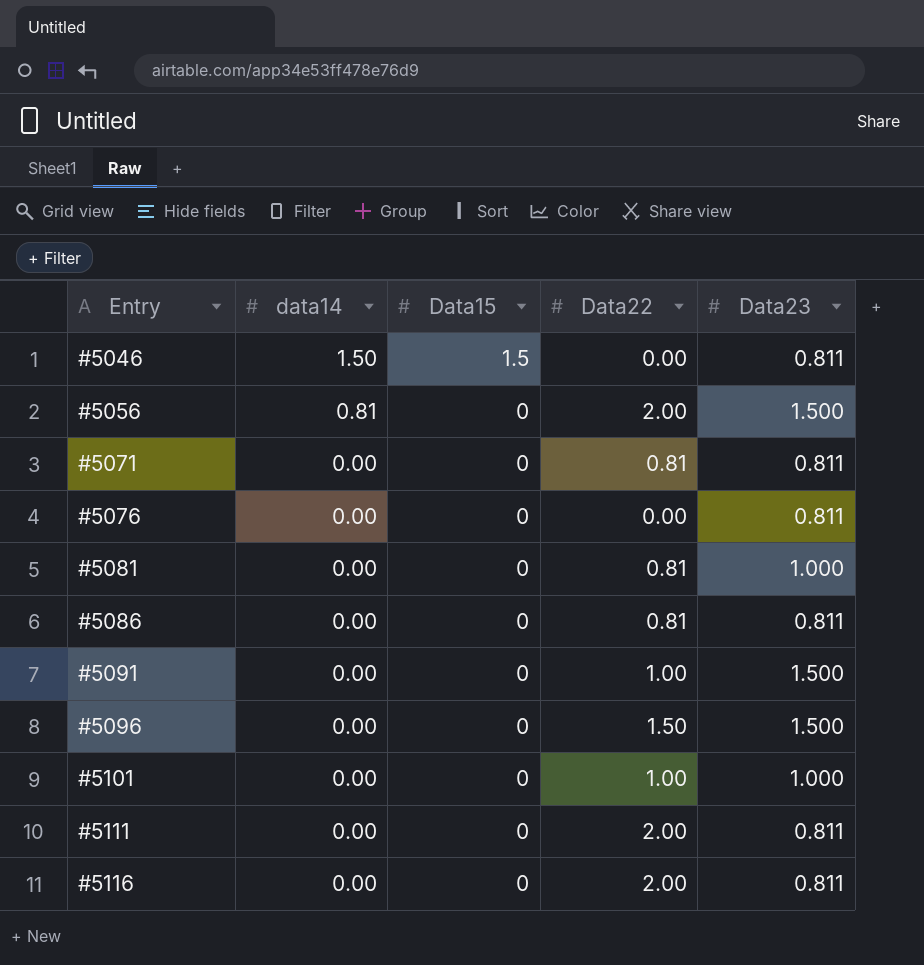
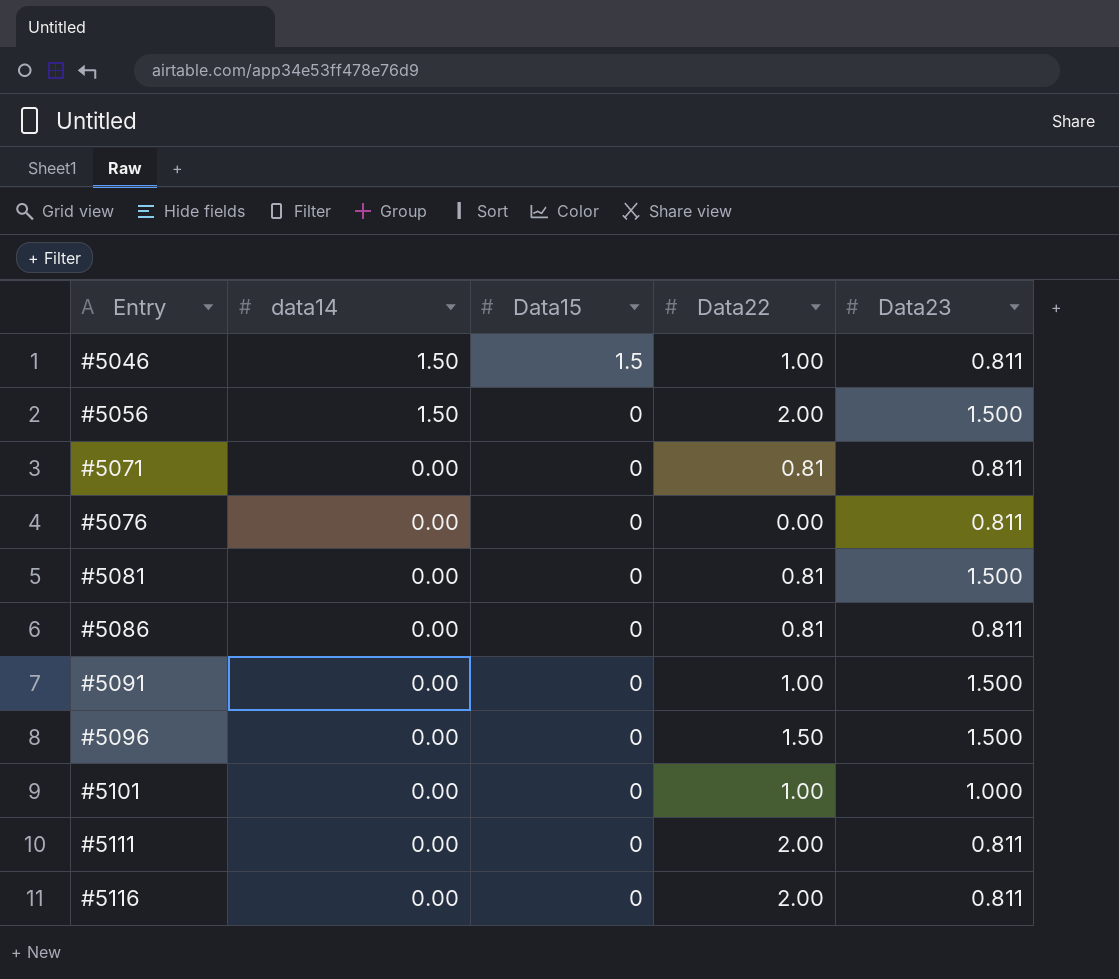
#5046 | Data22: 0.00 -> 1.00
#5056 | data14: 0.81 -> 1.50
#5081 | Data23: 1.000 -> 1.500

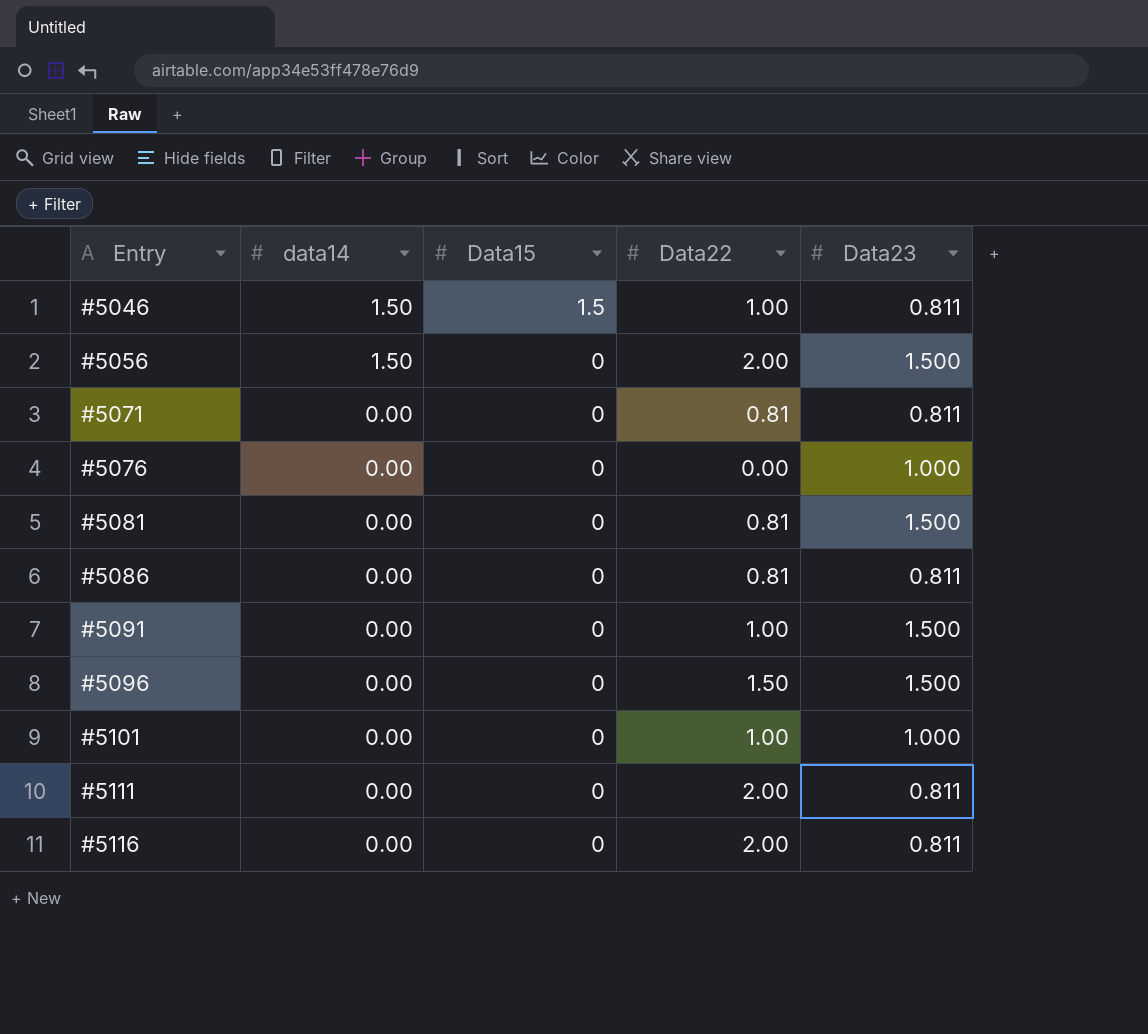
#5076 | Data23: 0.811 -> 1.000

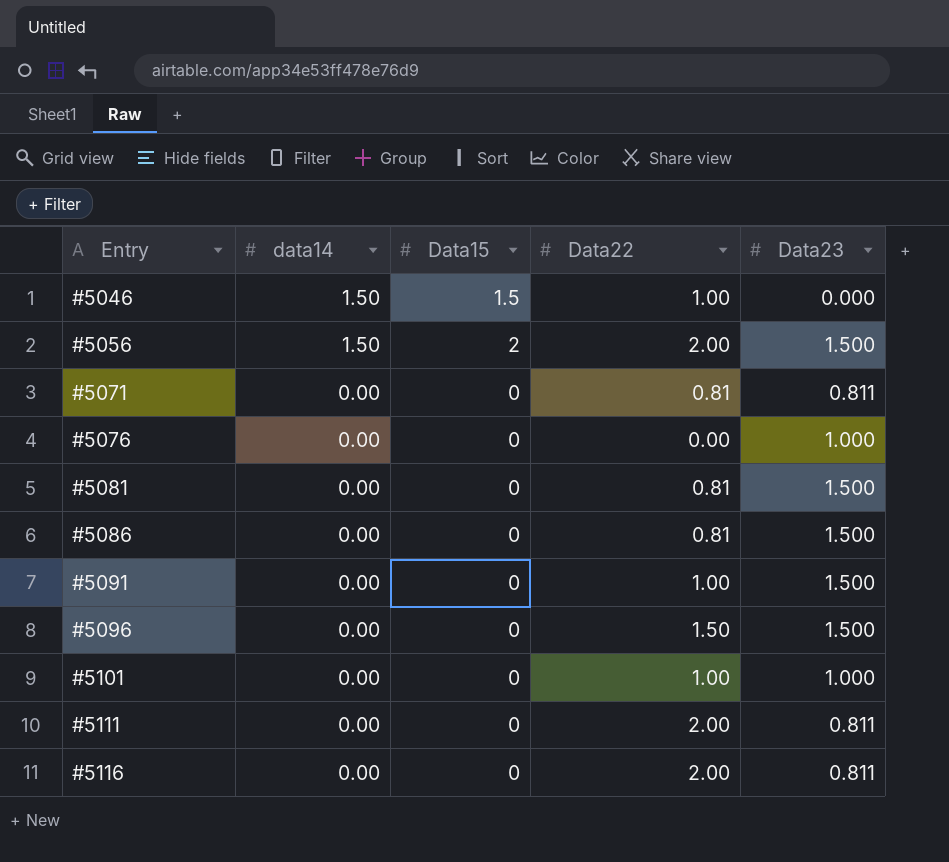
#5046 | Data23: 0.811 -> 0.000
#5056 | Data15: 0 -> 2
#5086 | Data23: 0.811 -> 1.500

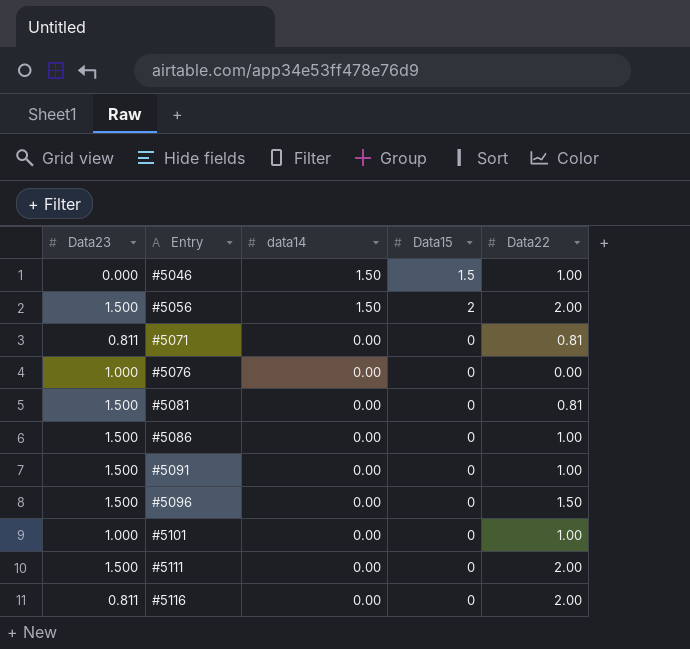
column Data23 | position: 5 -> 1
#5086 | Data22: 0.81 -> 1.00
#5111 | Data23: 0.811 -> 1.500

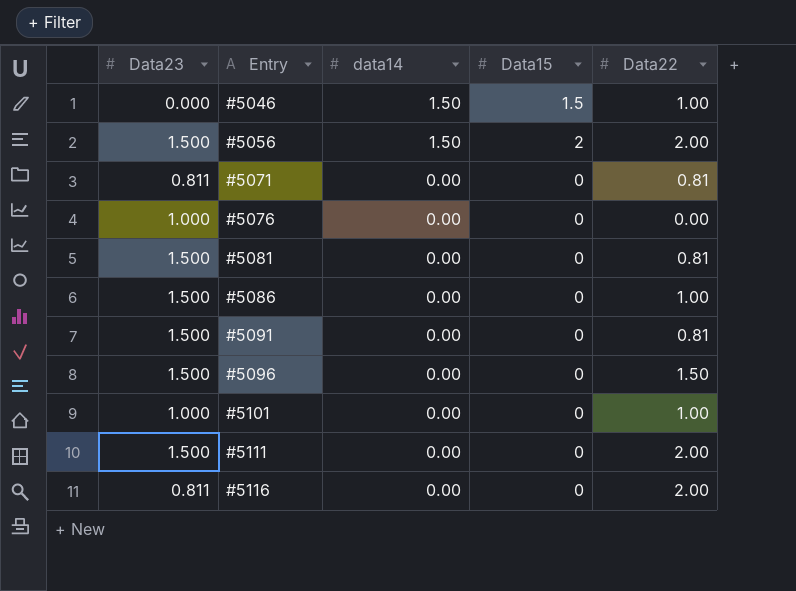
#5091 | Data22: 1.00 -> 0.81

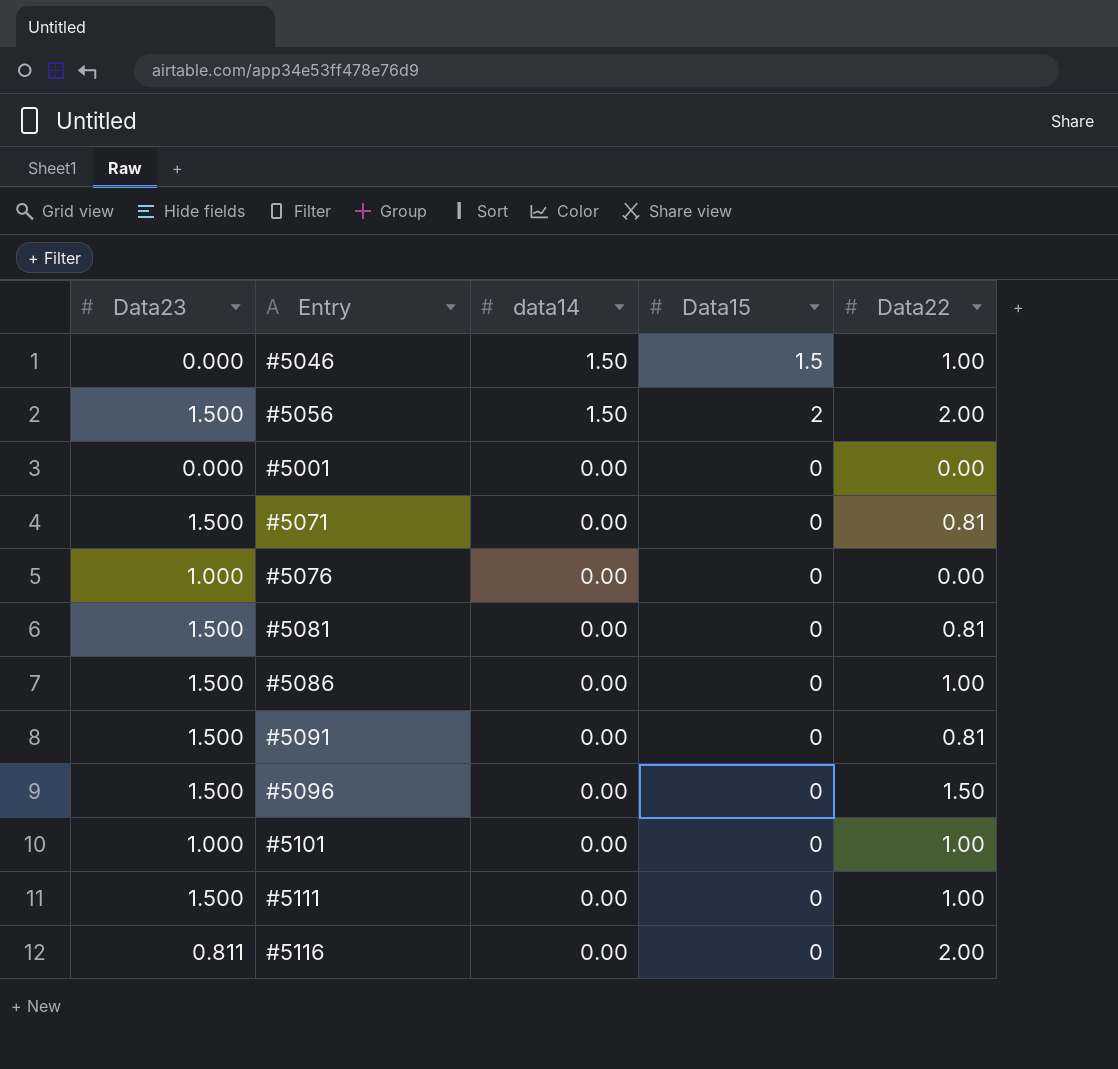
row #5001: none -> 0.000 | 0.00 | 0 | 0.00
#5071 | Data23: 0.811 -> 1.500
#5111 | Data22: 2.00 -> 1.00

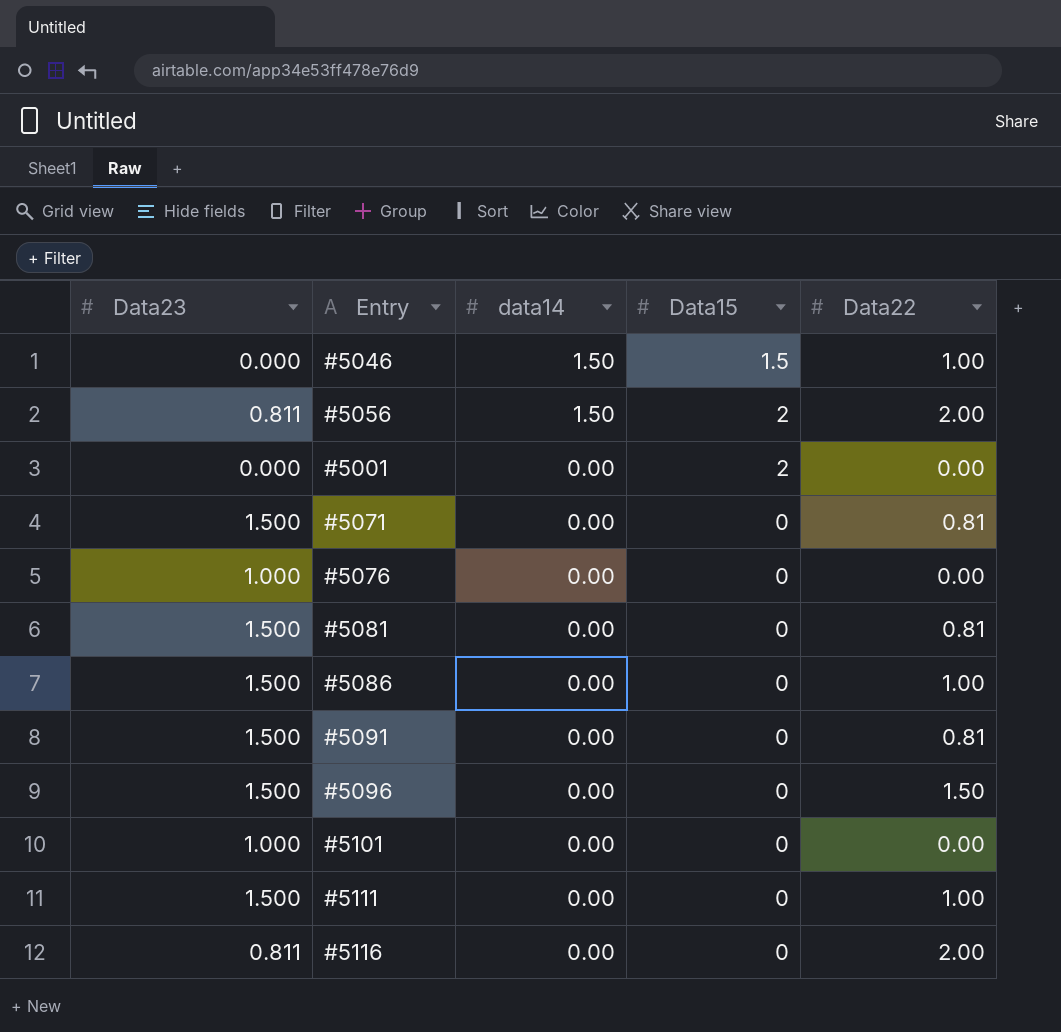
#5056 | Data23: 1.500 -> 0.811
#5001 | Data15: 0 -> 2
#5101 | Data22: 1.00 -> 0.00

